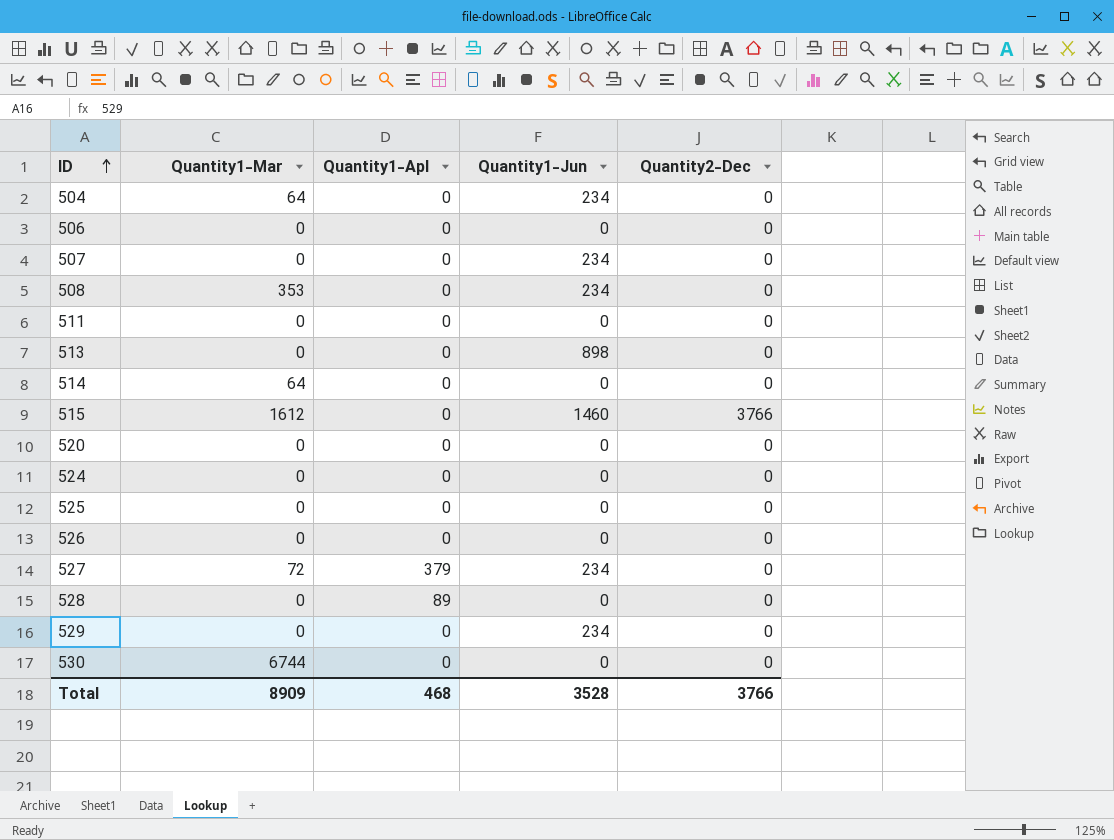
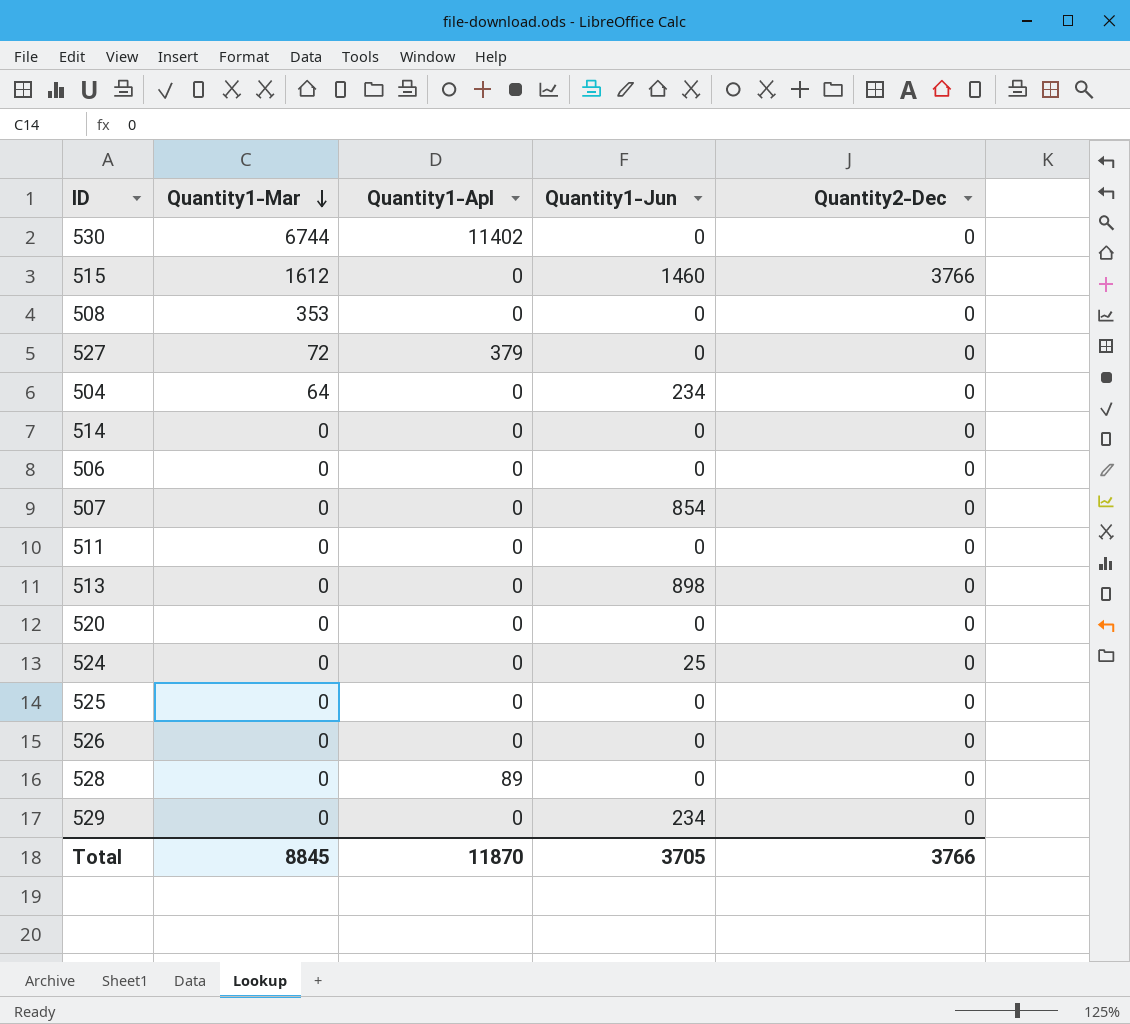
row order: ID ascending -> Quantity1-Mar descending
530 | Quantity1-Apl: 0 -> 11402
508 | Quantity1-Jun: 234 -> 0
527 | Quantity1-Jun: 234 -> 0
514 | Quantity1-Mar: 64 -> 0
507 | Quantity1-Jun: 234 -> 854
524 | Quantity1-Jun: 0 -> 25
Total | Quantity1-Mar: 8909 -> 8845
Total | Quantity1-Apl: 468 -> 11870
Total | Quantity1-Jun: 3528 -> 3705

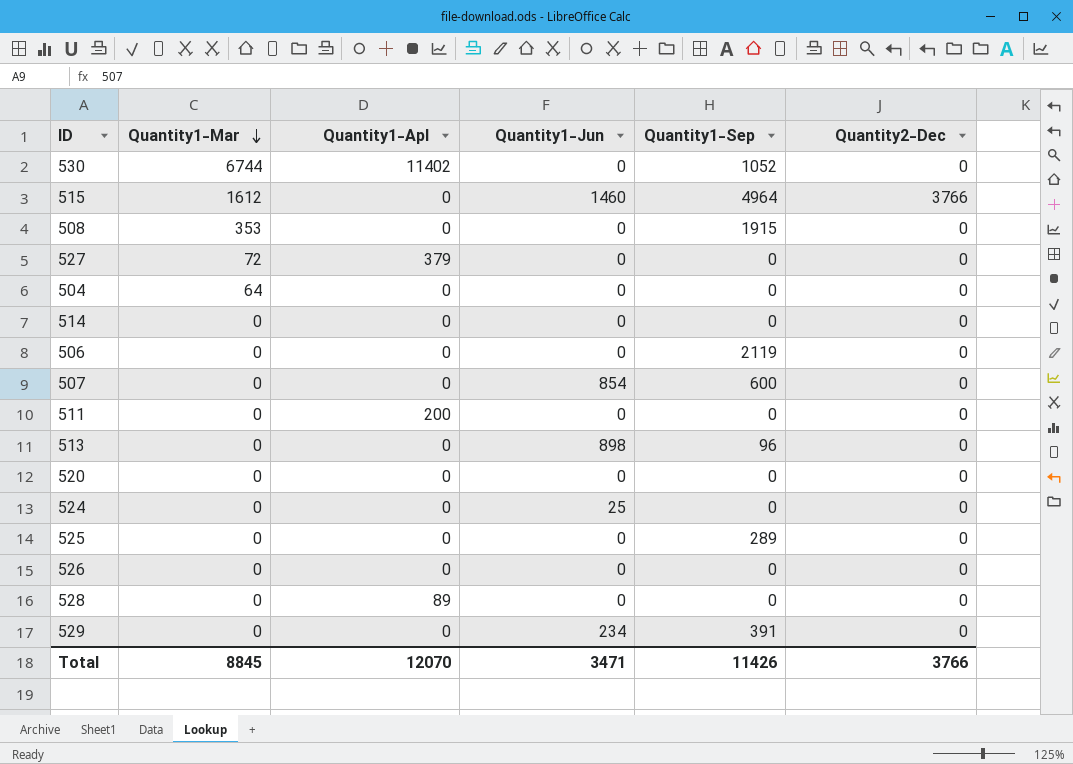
column Quantity1-Sep | position: none -> 5
504 | Quantity1-Jun: 234 -> 0
511 | Quantity1-Apl: 0 -> 200
Total | Quantity1-Apl: 11870 -> 12070
Total | Quantity1-Jun: 3705 -> 3471

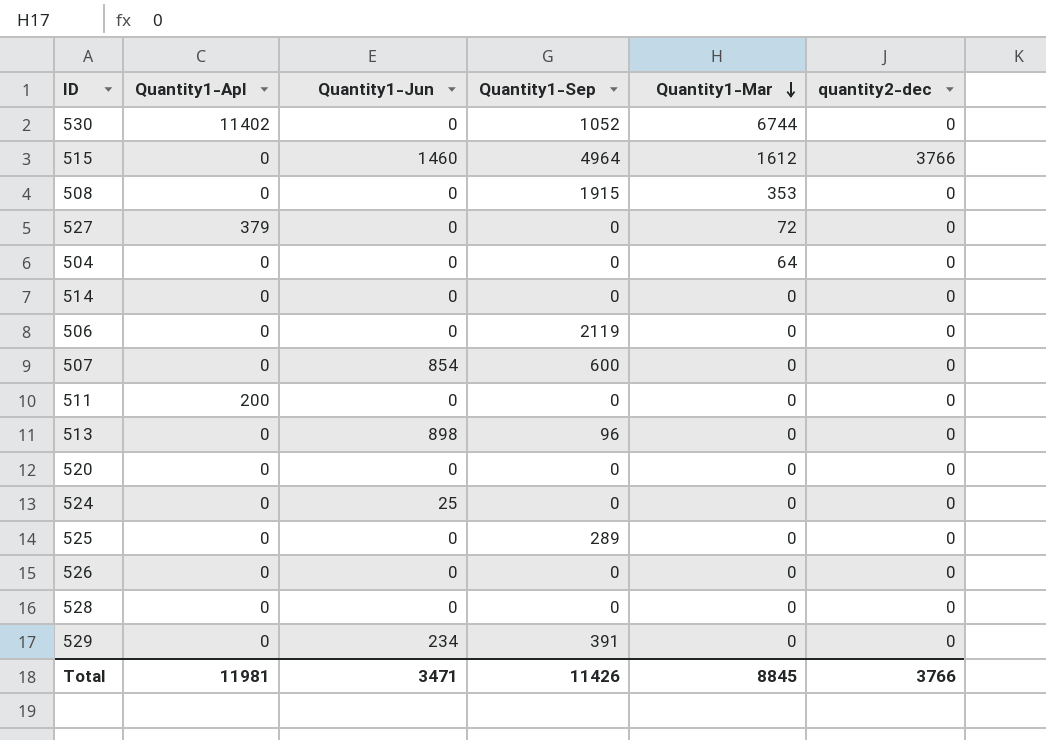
column Quantity1-Mar | position: 2 -> 5
column name: Quantity2-Dec -> quantity2-dec
528 | Quantity1-Apl: 89 -> 0
Total | Quantity1-Apl: 12070 -> 11981

